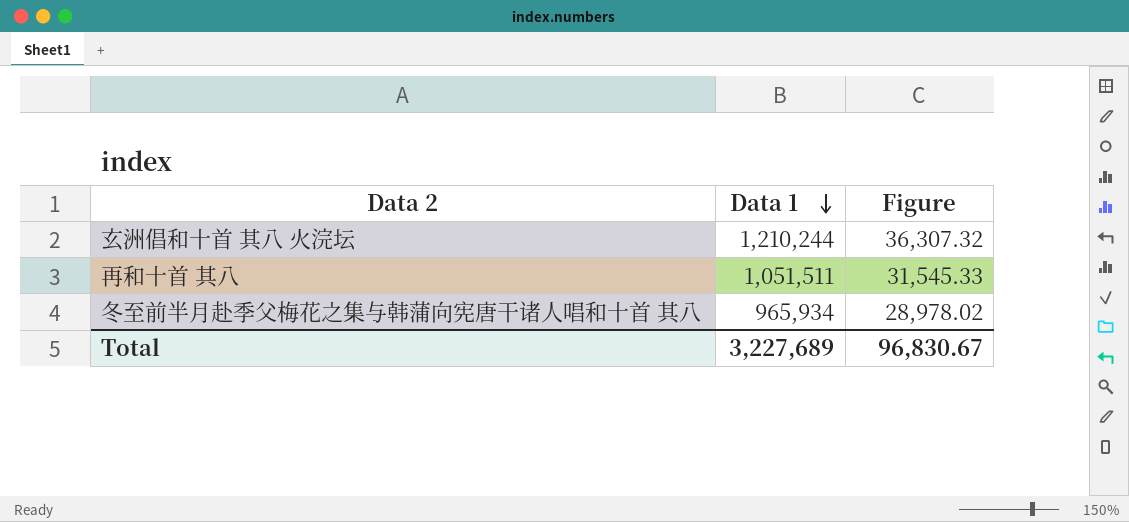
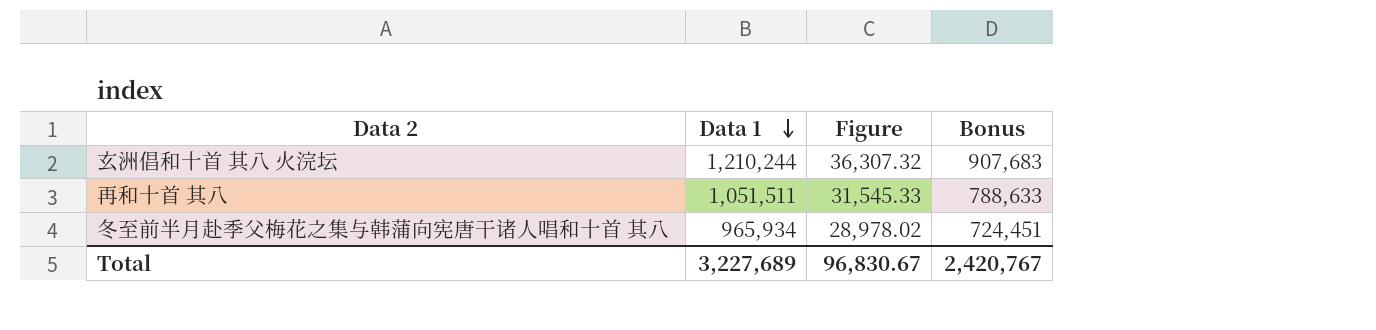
column Bonus | formula: none -> [Data 1] * 0.75

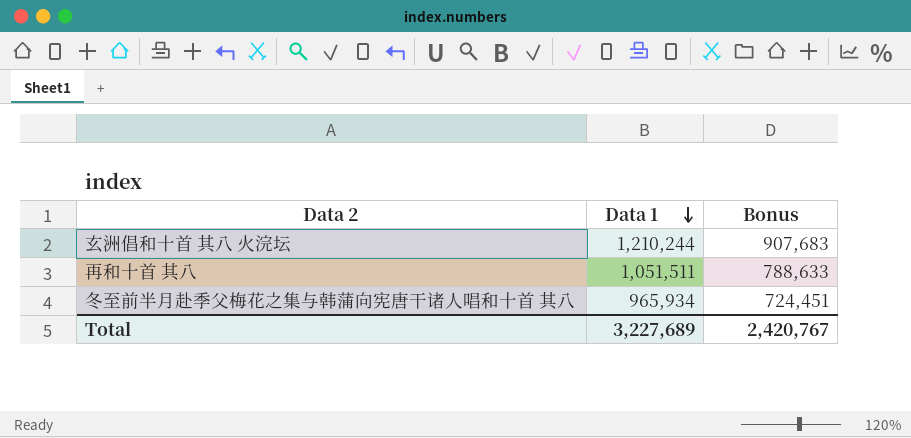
column Figure | formula: [Data 1] * 0.03 -> none

